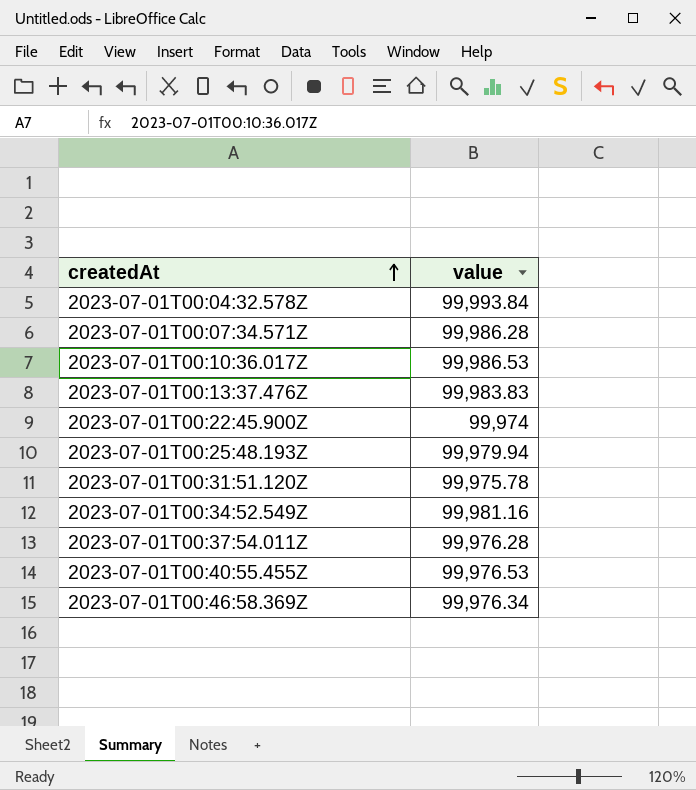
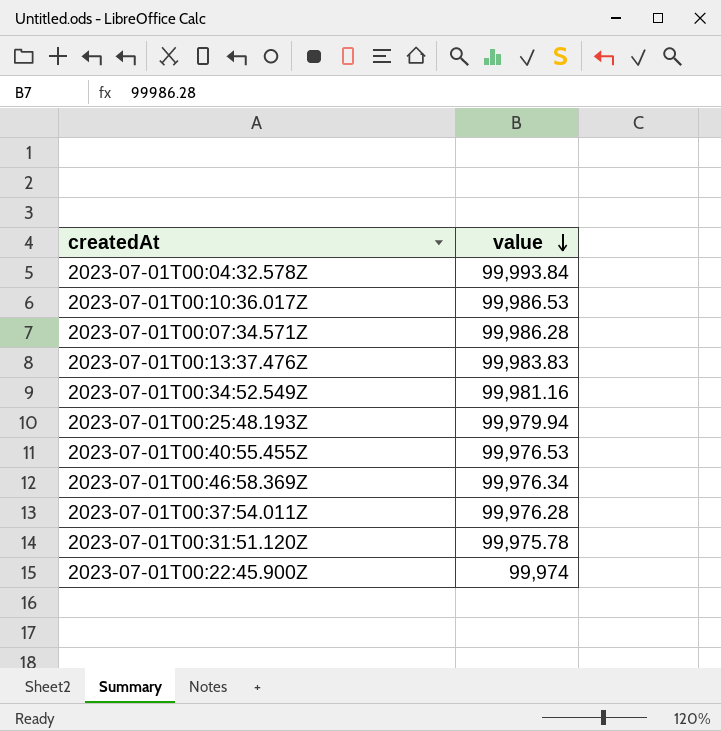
row order: createdAt ascending -> value descending

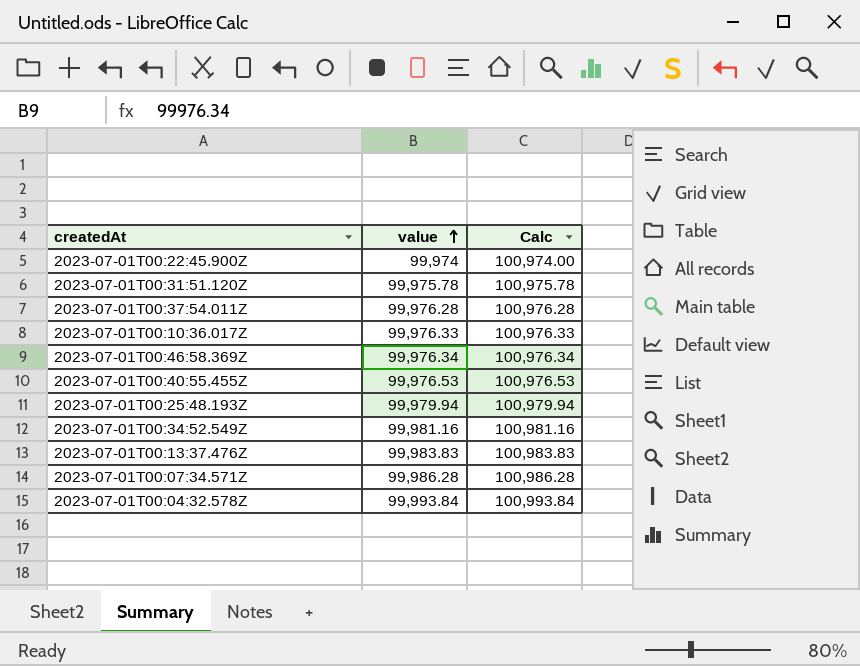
row order: value descending -> value ascending
column Calc | formula: none -> [value] + 1000
2023-07-01T00:10:36.017Z | value: 99,986.53 -> 99,976.33

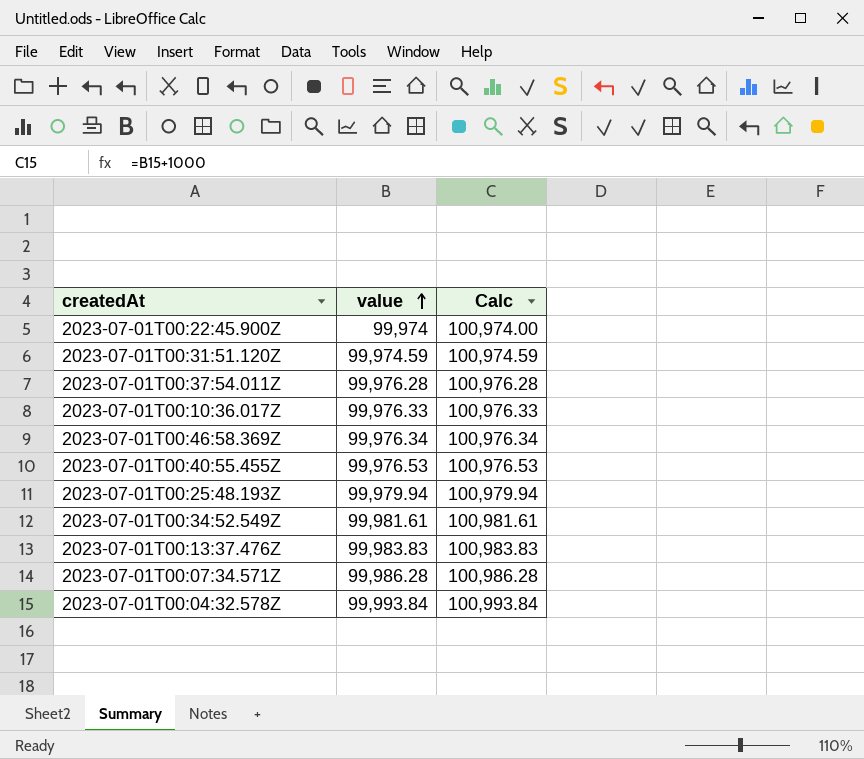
2023-07-01T00:31:51.120Z | value: 99,975.78 -> 99,974.59
2023-07-01T00:31:51.120Z | Calc: 100,975.78 -> 100,974.59
2023-07-01T00:34:52.549Z | value: 99,981.16 -> 99,981.61
2023-07-01T00:34:52.549Z | Calc: 100,981.16 -> 100,981.61

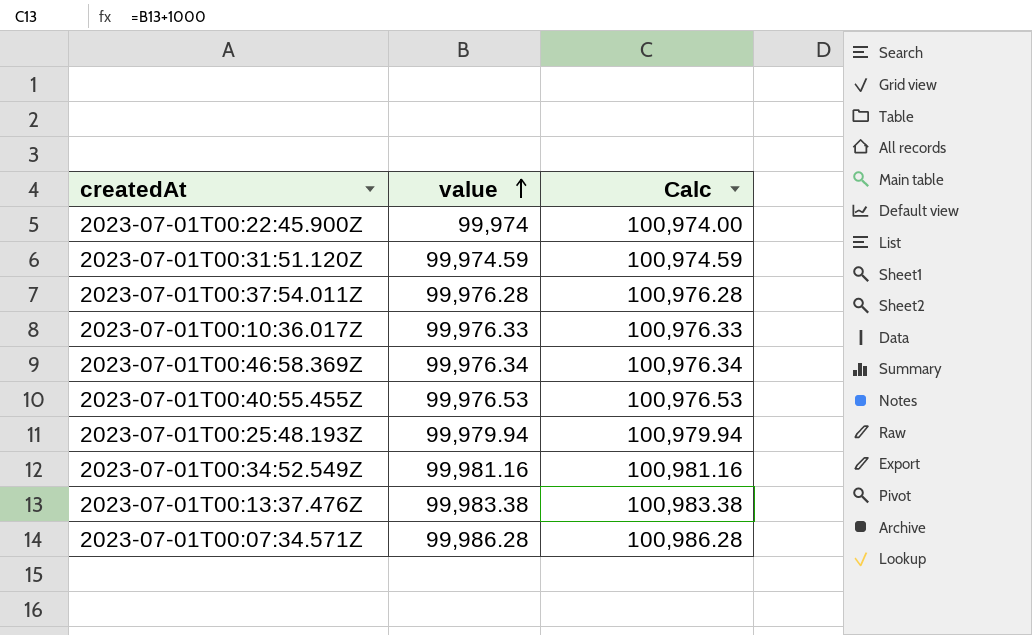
row 2023-07-01T00:04:32.578Z: 99,993.84 | 100,993.84 -> none
2023-07-01T00:34:52.549Z | value: 99,981.61 -> 99,981.16
2023-07-01T00:34:52.549Z | Calc: 100,981.61 -> 100,981.16
2023-07-01T00:13:37.476Z | value: 99,983.83 -> 99,983.38
2023-07-01T00:13:37.476Z | Calc: 100,983.83 -> 100,983.38

